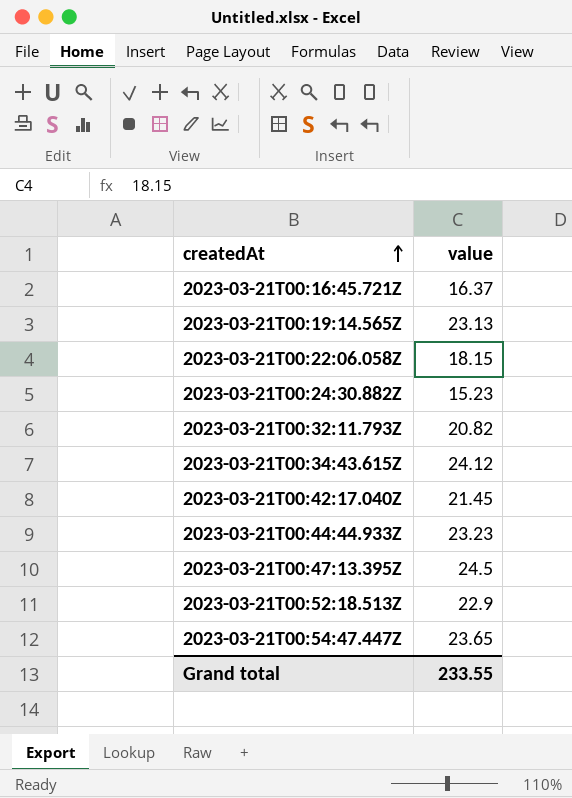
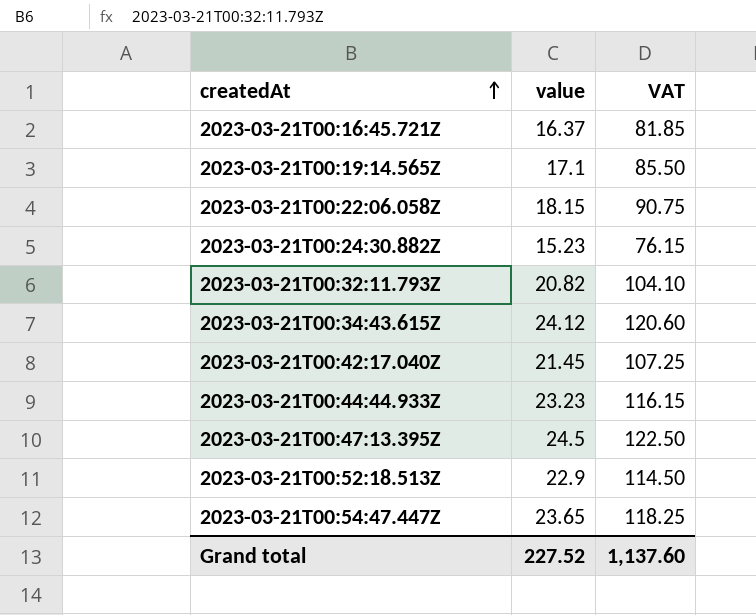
column VAT | formula: none -> [value] * 5
2023-03-21T00:19:14.565Z | value: 23.13 -> 17.1
Grand total | value: 233.55 -> 227.52

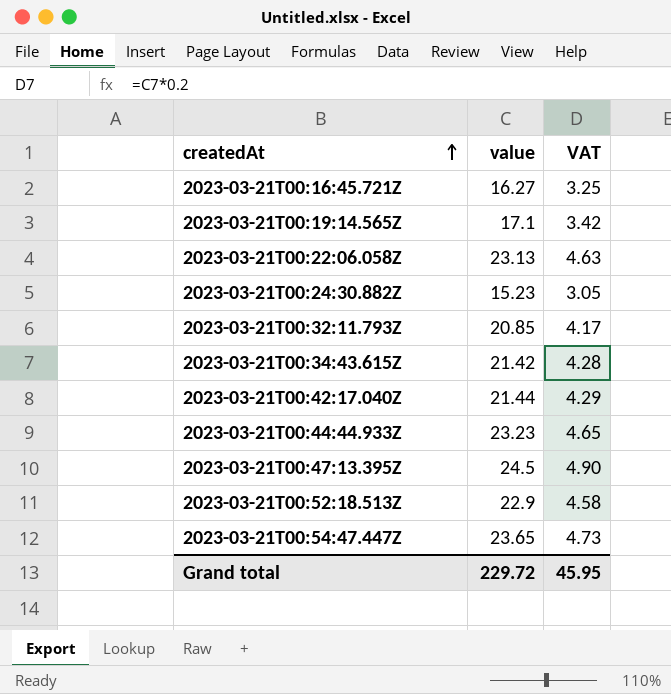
column VAT | formula: [value] * 5 -> [value] * 0.2
2023-03-21T00:16:45.721Z | value: 16.37 -> 16.27
2023-03-21T00:22:06.058Z | value: 18.15 -> 23.13
2023-03-21T00:32:11.793Z | value: 20.82 -> 20.85
2023-03-21T00:34:43.615Z | value: 24.12 -> 21.42
2023-03-21T00:42:17.040Z | value: 21.45 -> 21.44
Grand total | value: 227.52 -> 229.72
Grand total | VAT: 1,137.60 -> 45.95

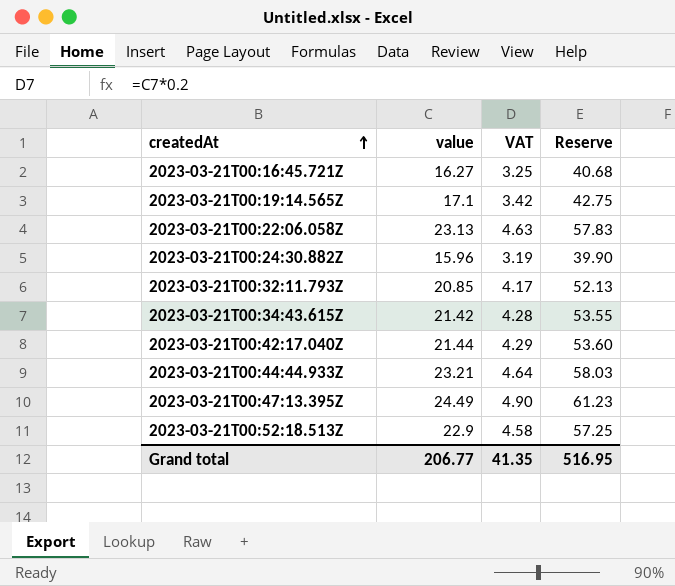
column Reserve | formula: none -> [value] * 2.5
row 2023-03-21T00:54:47.447Z: 23.65 | 4.73 -> none
2023-03-21T00:24:30.882Z | value: 15.23 -> 15.96
2023-03-21T00:24:30.882Z | VAT: 3.05 -> 3.19
2023-03-21T00:44:44.933Z | value: 23.23 -> 23.21
2023-03-21T00:44:44.933Z | VAT: 4.65 -> 4.64
2023-03-21T00:47:13.395Z | value: 24.5 -> 24.49
Grand total | value: 229.72 -> 206.77
Grand total | VAT: 45.95 -> 41.35

